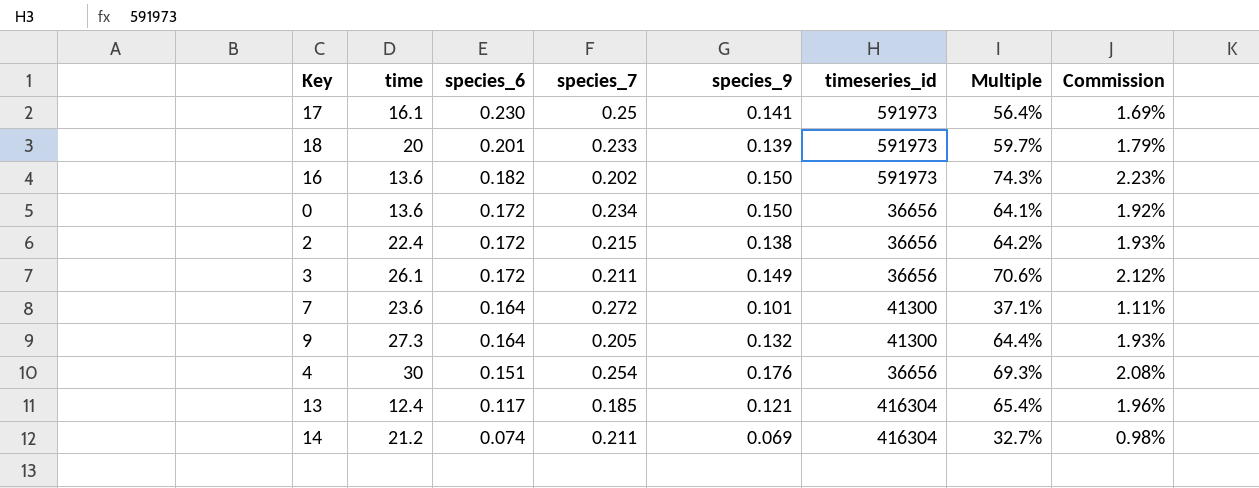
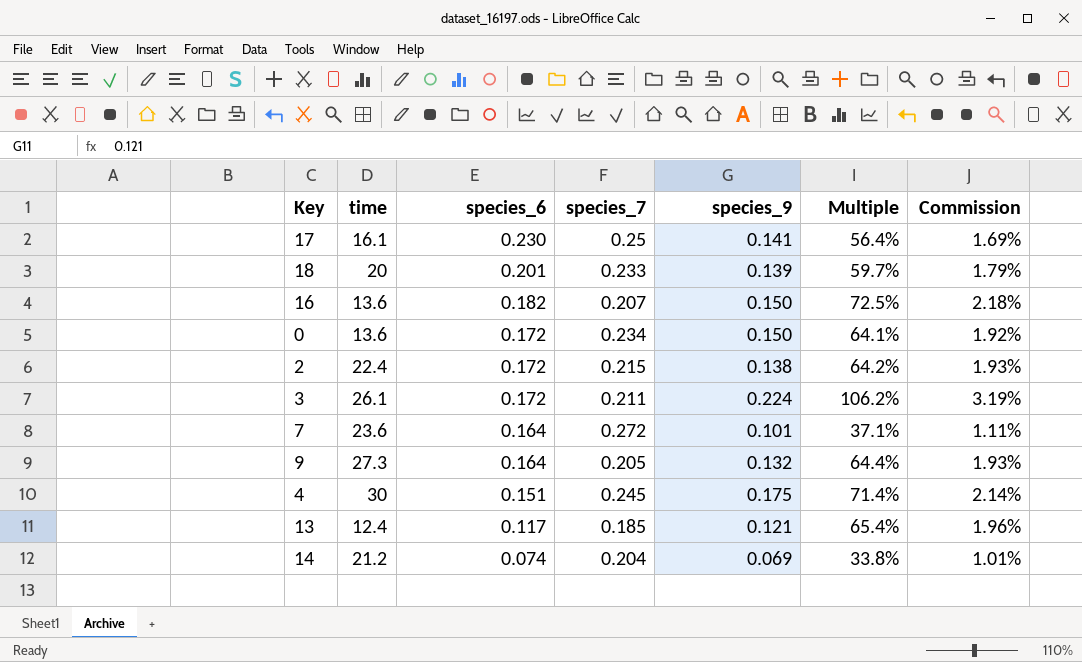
column timeseries_id | position: 6 -> none
16 | species_7: 0.202 -> 0.207
16 | Multiple: 74.3% -> 72.5%
16 | Commission: 2.23% -> 2.18%
3 | species_9: 0.149 -> 0.224
3 | Multiple: 70.6% -> 106.2%
3 | Commission: 2.12% -> 3.19%
4 | species_7: 0.254 -> 0.245
4 | species_9: 0.176 -> 0.175
4 | Multiple: 69.3% -> 71.4%
4 | Commission: 2.08% -> 2.14%
14 | species_7: 0.211 -> 0.204
14 | Multiple: 32.7% -> 33.8%
14 | Commission: 0.98% -> 1.01%

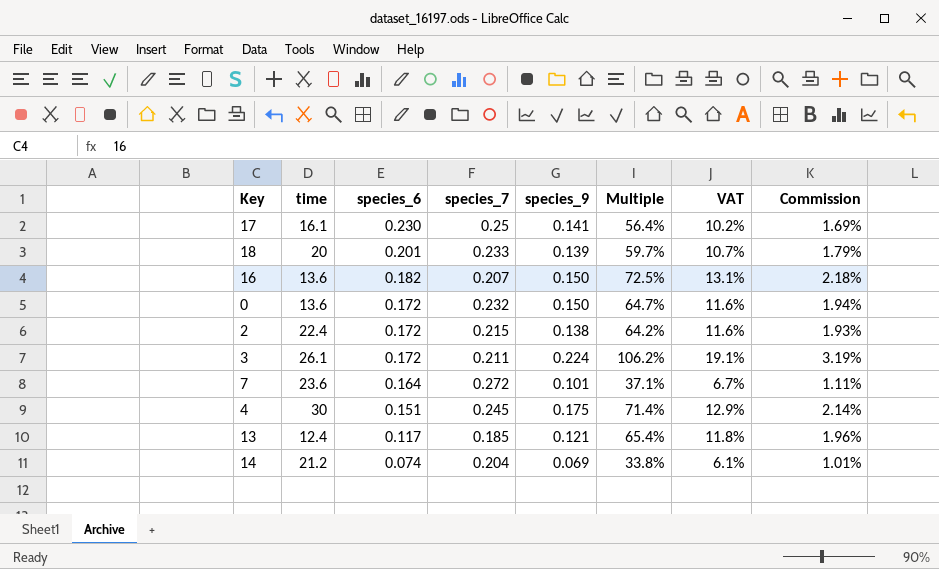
column VAT | formula: none -> [Multiple] * 0.18
row 9: 27.3 | 0.164 | 0.205 | 0.132 | 64.4% | 1.93% -> none
0 | species_7: 0.234 -> 0.232
0 | Multiple: 64.1% -> 64.7%
0 | Commission: 1.92% -> 1.94%

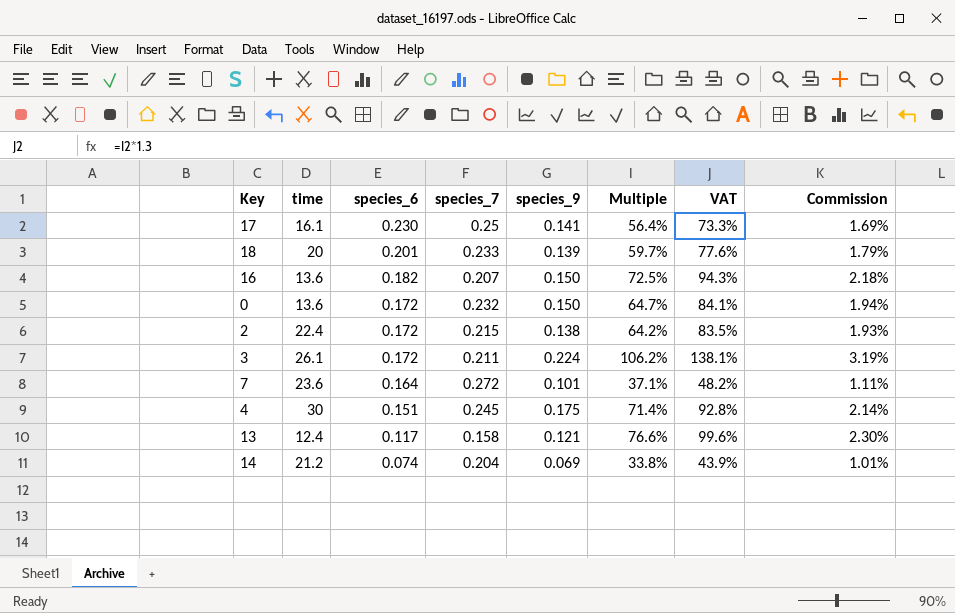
column VAT | formula: [Multiple] * 0.18 -> [Multiple] * 1.3
13 | species_7: 0.185 -> 0.158
13 | Multiple: 65.4% -> 76.6%
13 | Commission: 1.96% -> 2.30%

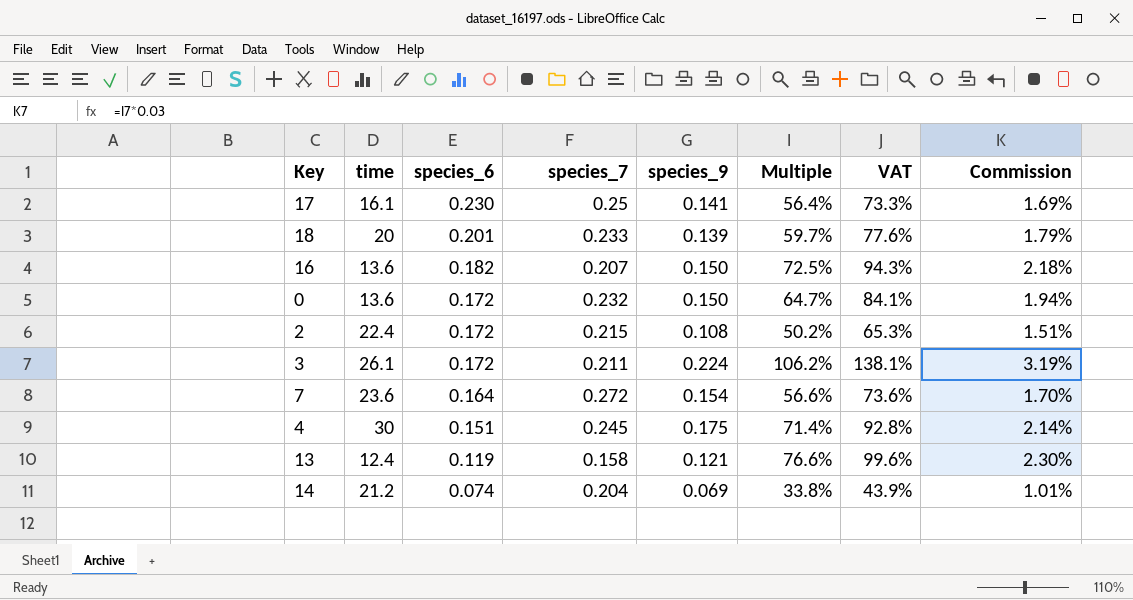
2 | species_9: 0.138 -> 0.108
2 | Multiple: 64.2% -> 50.2%
2 | VAT: 83.5% -> 65.3%
2 | Commission: 1.93% -> 1.51%
7 | species_9: 0.101 -> 0.154
7 | Multiple: 37.1% -> 56.6%
7 | VAT: 48.2% -> 73.6%
7 | Commission: 1.11% -> 1.70%
13 | species_6: 0.117 -> 0.119

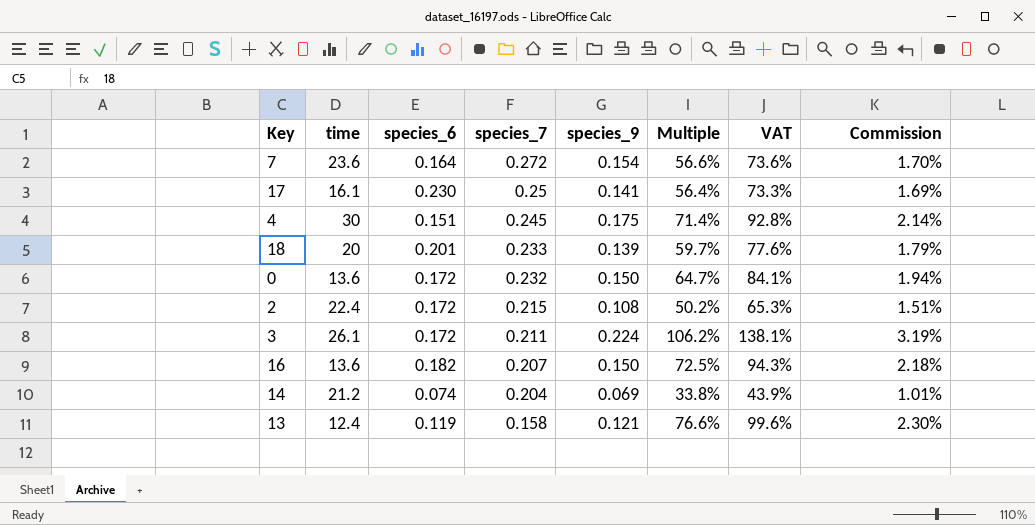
row order: species_6 descending -> species_7 descending

